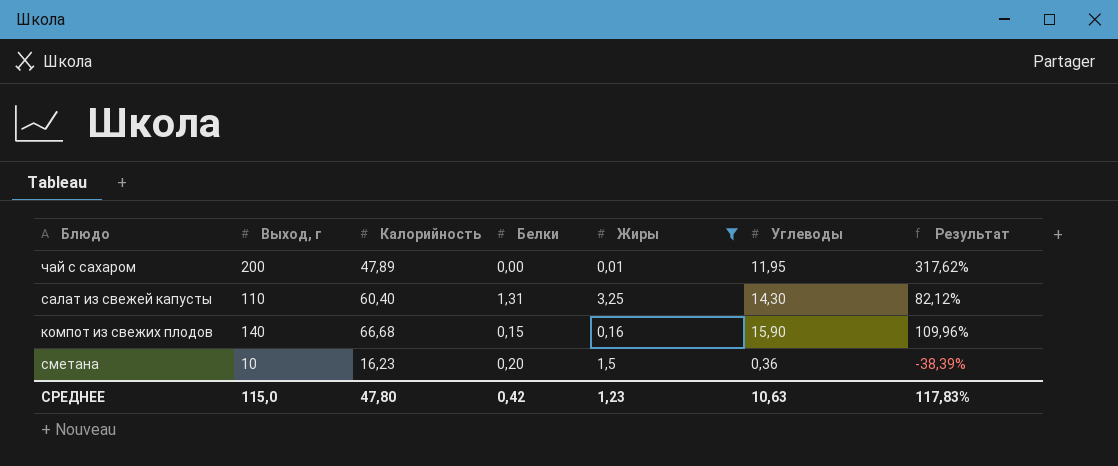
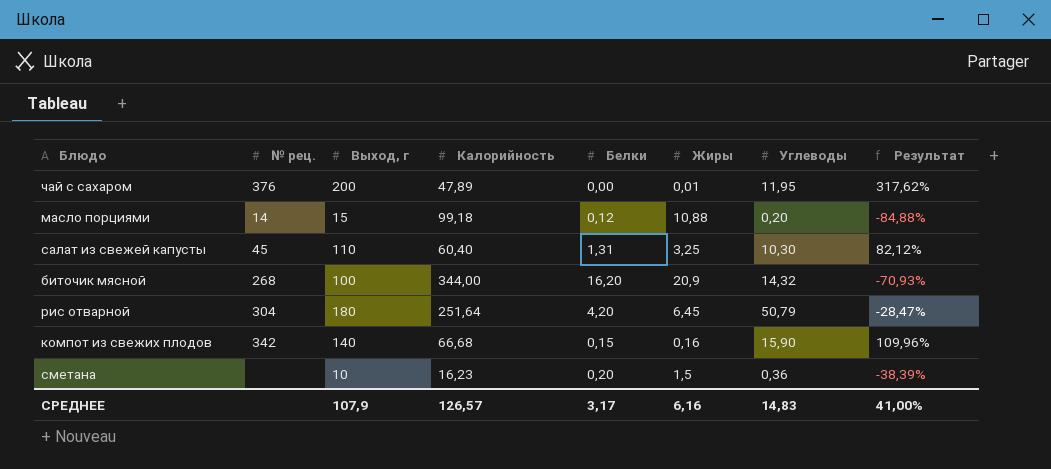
filter: Жиры <= 3,25 -> none
column № рец. | position: none -> 2
салат из свежей капусты | Углеводы: 14,30 -> 10,30
СРЕДНЕЕ | Выход, г: 115,0 -> 107,9
СРЕДНЕЕ | Калорийность: 47,80 -> 126,57
СРЕДНЕЕ | Белки: 0,42 -> 3,17
СРЕДНЕЕ | Жиры: 1,23 -> 6,16
СРЕДНЕЕ | Углеводы: 10,63 -> 14,83
СРЕДНЕЕ | Результат: 117,83% -> 41,00%

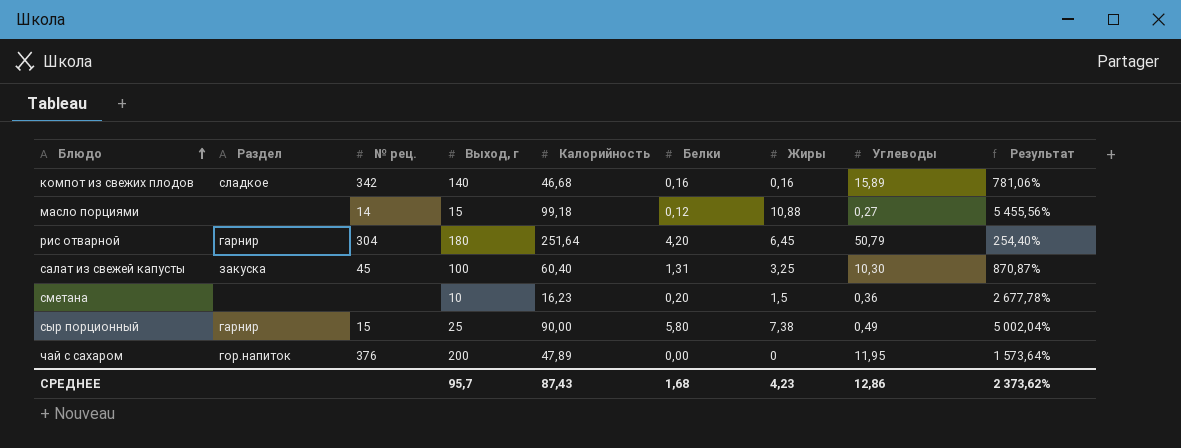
row order: none -> Блюдо ascending
column Раздел | position: none -> 2
column Результат | formula: ([Выход, г] - [Калорийность]) / [Калорийность] -> ([Выход, г] - [Углеводы]) / [Углеводы]
row биточик мясной: 268 | 100 | 344,00 | 16,20 | 20,9 | 14,32 | -70,93% -> none
компот из свежих плодов | Калорийность: 66,68 -> 46,68
компот из свежих плодов | Белки: 0,15 -> 0,16
компот из свежих плодов | Углеводы: 15,90 -> 15,89
масло порциями | Углеводы: 0,20 -> 0,27
салат из свежей капусты | Выход, г: 110 -> 100
row сыр порционный: none -> гарнир | 15 | 25 | 90,00 | 5,80 | 7,38 | 0,49 | 5 002,04%
чай с сахаром | Жиры: 0,01 -> 0
СРЕДНЕЕ | Выход, г: 107,9 -> 95,7
СРЕДНЕЕ | Калорийность: 126,57 -> 87,43
СРЕДНЕЕ | Белки: 3,17 -> 1,68
СРЕДНЕЕ | Жиры: 6,16 -> 4,23
СРЕДНЕЕ | Углеводы: 14,83 -> 12,86
СРЕДНЕЕ | Результат: 41,00% -> 2 373,62%

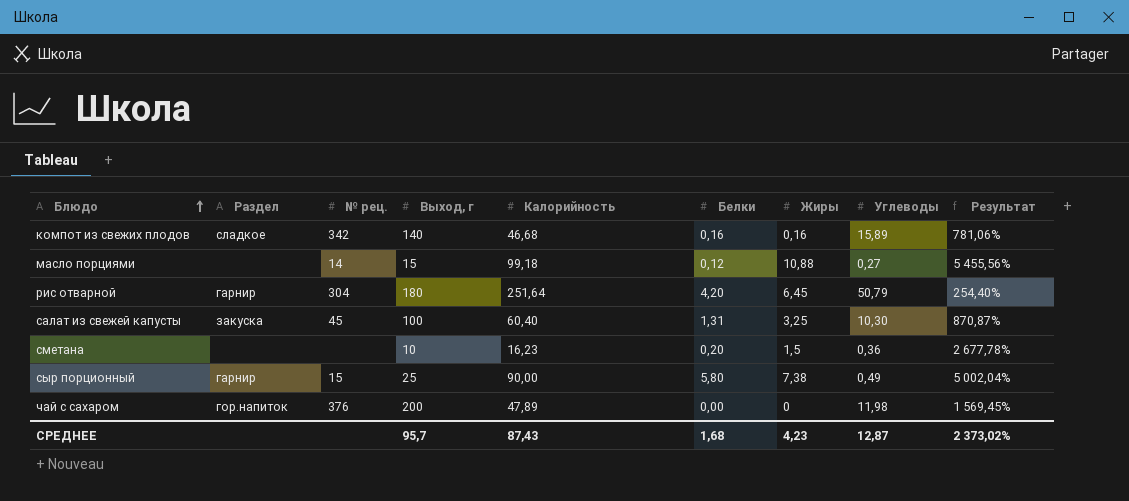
чай с сахаром | Углеводы: 11,95 -> 11,98
чай с сахаром | Результат: 1 573,64% -> 1 569,45%
СРЕДНЕЕ | Углеводы: 12,86 -> 12,87
СРЕДНЕЕ | Результат: 2 373,62% -> 2 373,02%

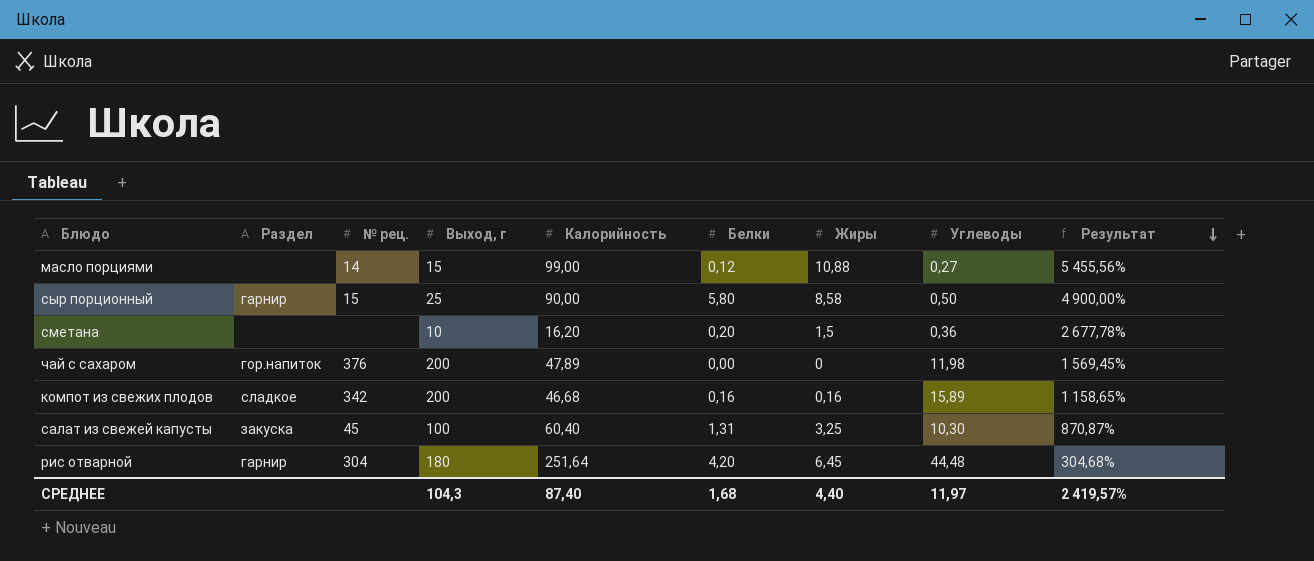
row order: Блюдо ascending -> Результат descending
масло порциями | Калорийность: 99,18 -> 99,00
сыр порционный | Жиры: 7,38 -> 8,58
сыр порционный | Углеводы: 0,49 -> 0,50
сыр порционный | Результат: 5 002,04% -> 4 900,00%
сметана | Калорийность: 16,23 -> 16,20
компот из свежих плодов | Выход, г: 140 -> 200
компот из свежих плодов | Результат: 781,06% -> 1 158,65%
рис отварной | Углеводы: 50,79 -> 44,48
рис отварной | Результат: 254,40% -> 304,68%
СРЕДНЕЕ | Выход, г: 95,7 -> 104,3
СРЕДНЕЕ | Калорийность: 87,43 -> 87,40
СРЕДНЕЕ | Жиры: 4,23 -> 4,40
СРЕДНЕЕ | Углеводы: 12,87 -> 11,97
СРЕДНЕЕ | Результат: 2 373,02% -> 2 419,57%

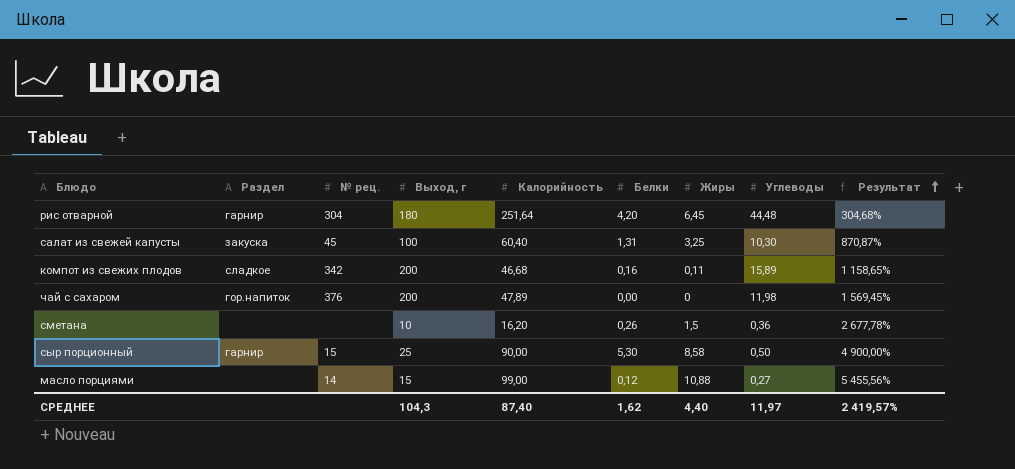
row order: Результат descending -> Результат ascending
компот из свежих плодов | Жиры: 0,16 -> 0,11
сметана | Белки: 0,20 -> 0,26
сыр порционный | Белки: 5,80 -> 5,30
СРЕДНЕЕ | Белки: 1,68 -> 1,62

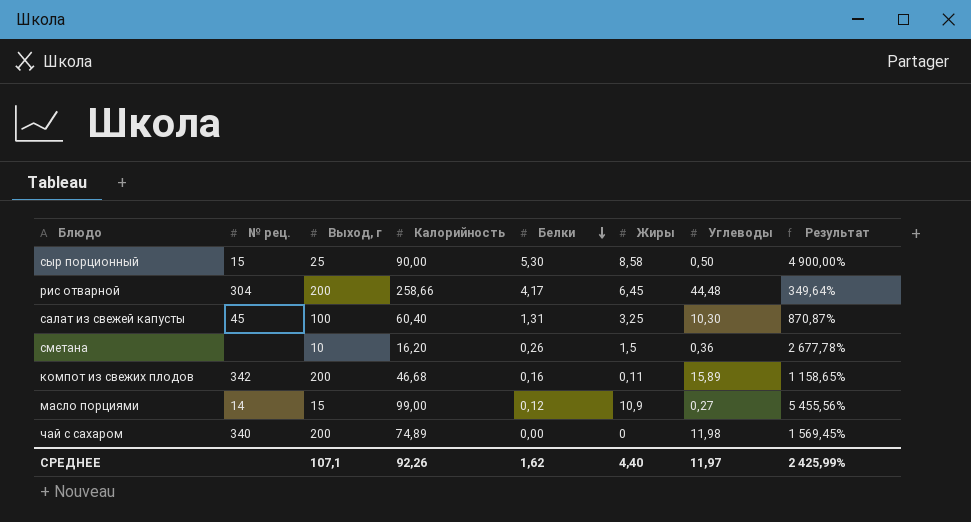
row order: Результат ascending -> Белки descending
column Раздел | position: 2 -> none
рис отварной | Выход, г: 180 -> 200
рис отварной | Калорийность: 251,64 -> 258,66
рис отварной | Белки: 4,20 -> 4,17
рис отварной | Результат: 304,68% -> 349,64%
масло порциями | Жиры: 10,88 -> 10,9
чай с сахаром | № рец.: 376 -> 340
чай с сахаром | Калорийность: 47,89 -> 74,89
СРЕДНЕЕ | Выход, г: 104,3 -> 107,1
СРЕДНЕЕ | Калорийность: 87,40 -> 92,26
СРЕДНЕЕ | Результат: 2 419,57% -> 2 425,99%

